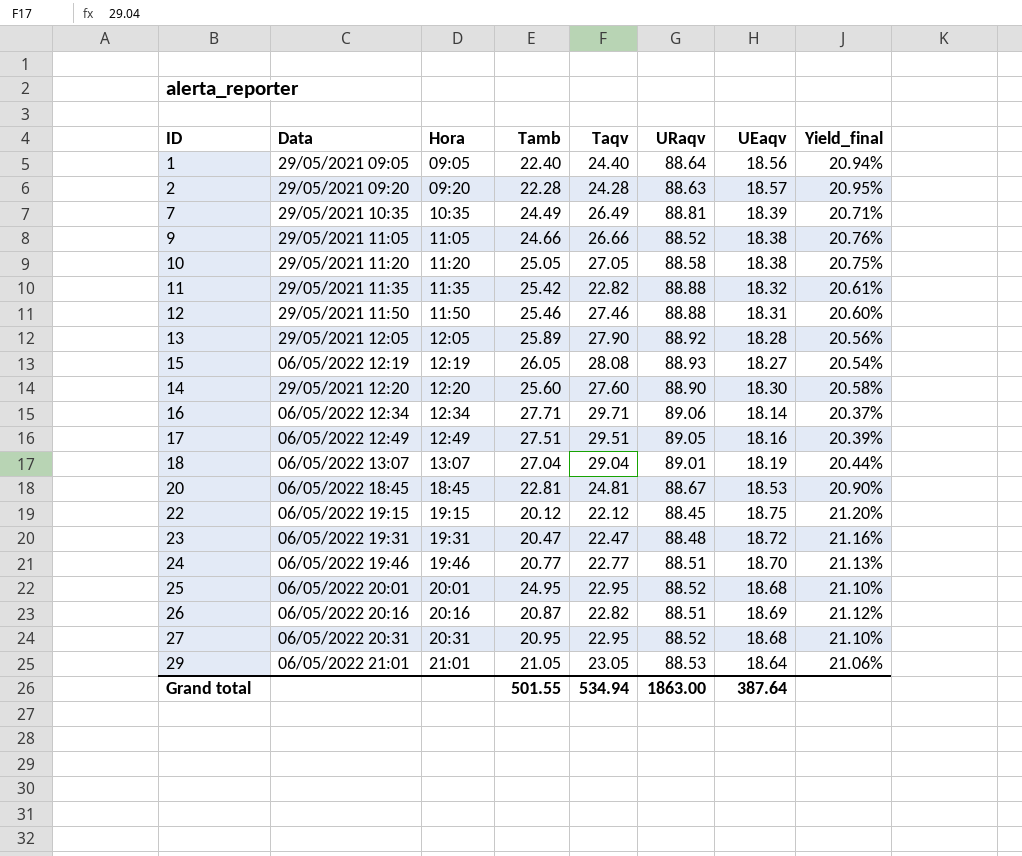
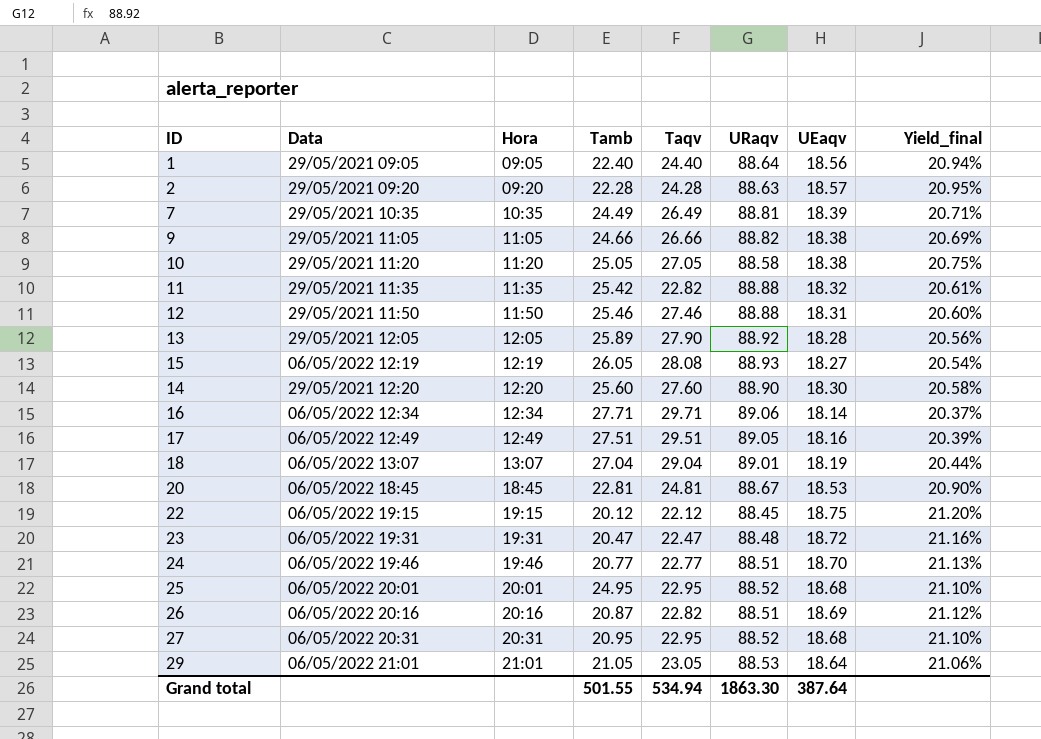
9 | URaqv: 88.52 -> 88.82
9 | Yield_final: 20.76% -> 20.69%
Grand total | URaqv: 1863.00 -> 1863.30

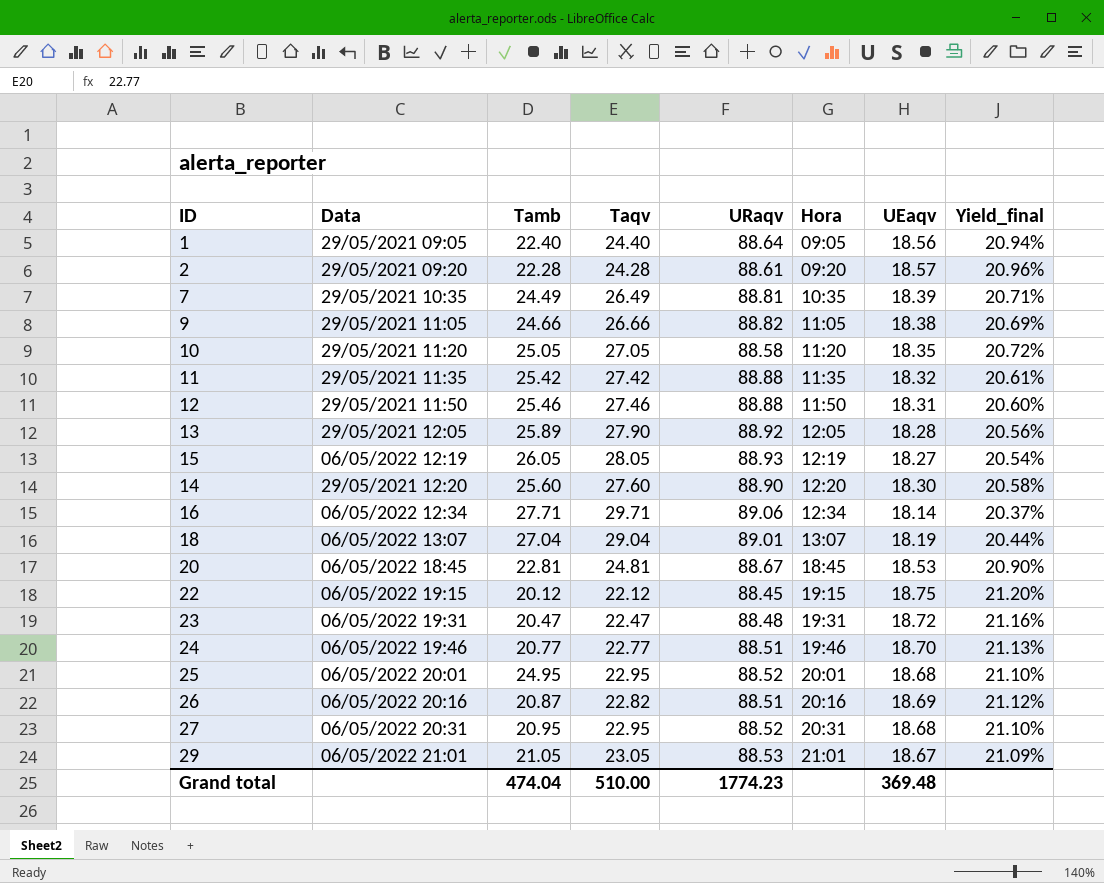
column Hora | position: 3 -> 6
row 17: 06/05/2022 12:49 | 12:49 | 27.51 | 29.51 | 89.05 | 18.16 | 20.39% -> none
2 | URaqv: 88.63 -> 88.61
2 | Yield_final: 20.95% -> 20.96%
10 | UEaqv: 18.38 -> 18.35
10 | Yield_final: 20.75% -> 20.72%
11 | Taqv: 22.82 -> 27.42
15 | Taqv: 28.08 -> 28.05
29 | UEaqv: 18.64 -> 18.67
29 | Yield_final: 21.06% -> 21.09%
Grand total | Tamb: 501.55 -> 474.04
Grand total | Taqv: 534.94 -> 510.00
Grand total | URaqv: 1863.30 -> 1774.23
Grand total | UEaqv: 387.64 -> 369.48

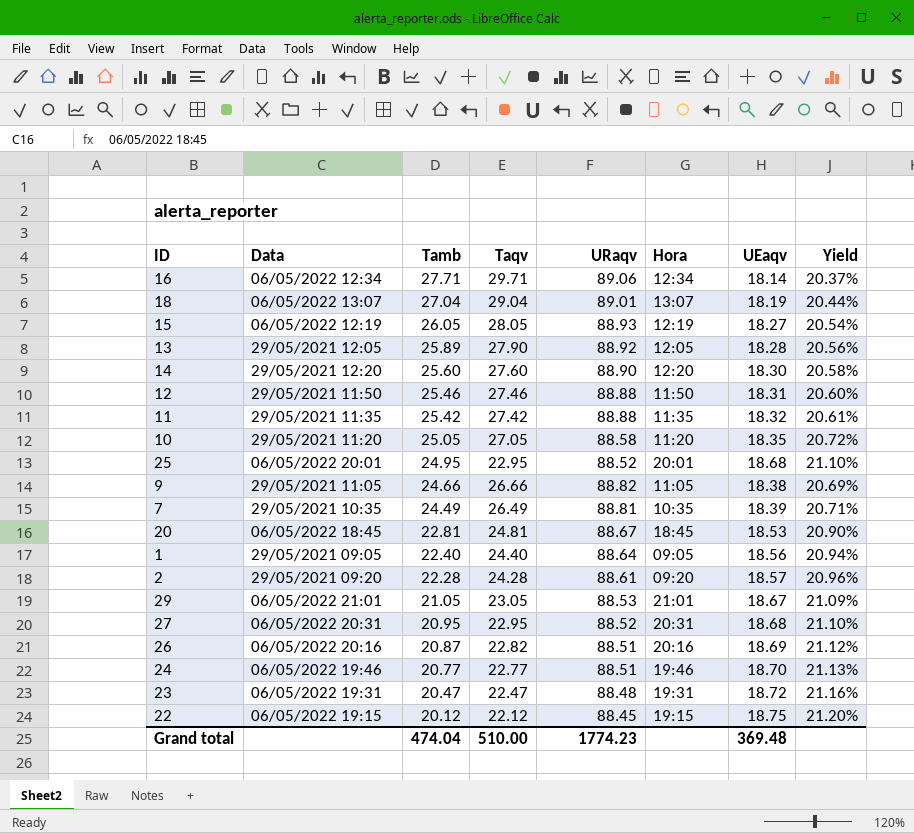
row order: Hora ascending -> Tamb descending
column name: Yield_final -> Yield

